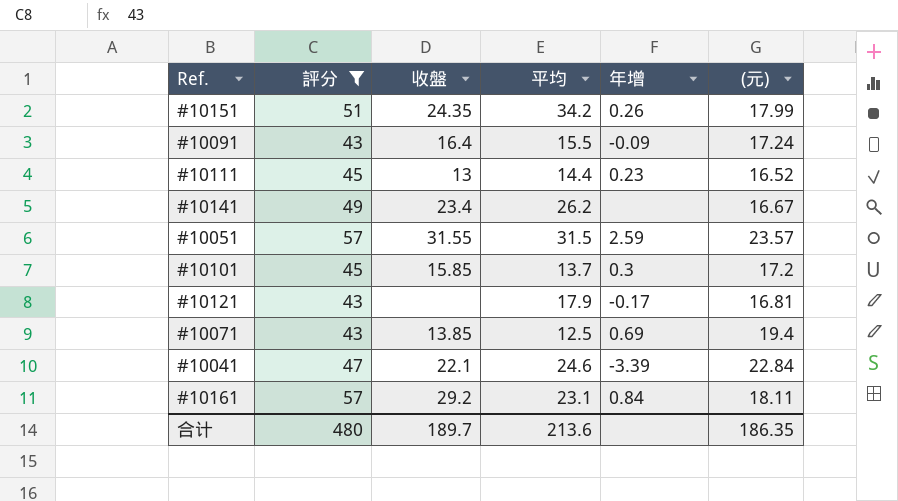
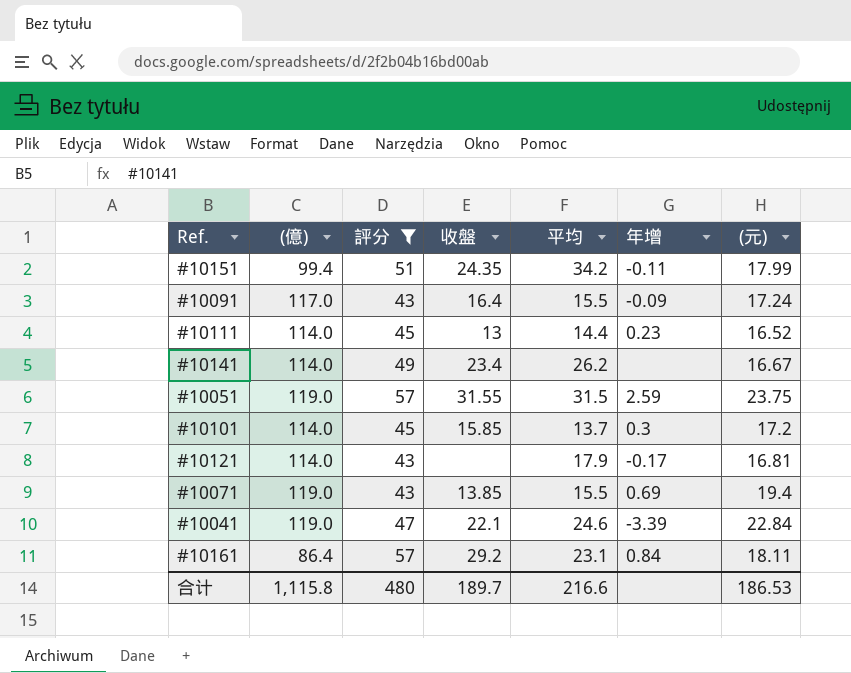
column (億) | position: none -> 2
#10151 | 年增: 0.26 -> -0.11
#10051 | (元): 23.57 -> 23.75
#10071 | 平均: 12.5 -> 15.5
合计 | 平均: 213.6 -> 216.6
合计 | (元): 186.35 -> 186.53

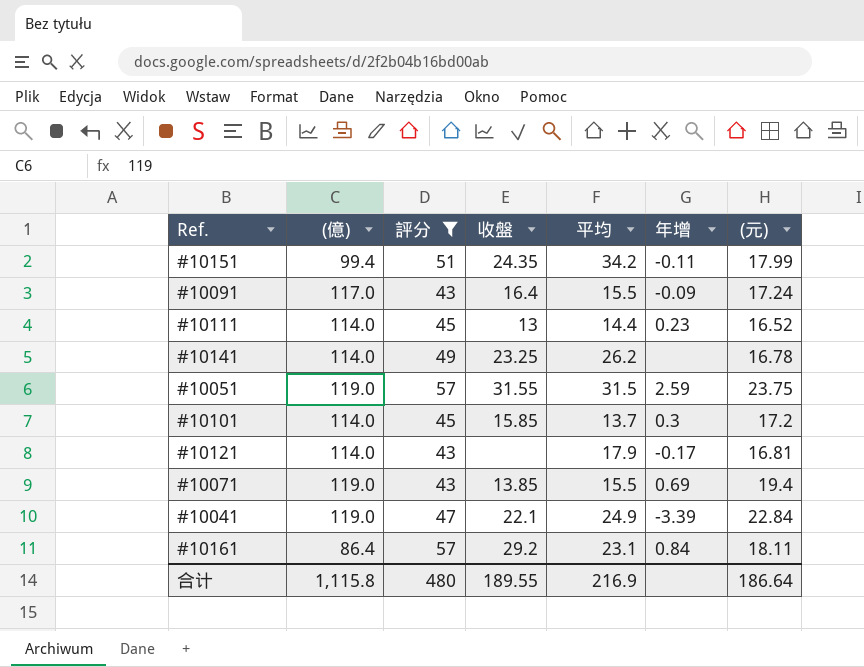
#10141 | 收盤: 23.4 -> 23.25
#10141 | (元): 16.67 -> 16.78
#10041 | 平均: 24.6 -> 24.9
合计 | 收盤: 189.7 -> 189.55
合计 | 平均: 216.6 -> 216.9
合计 | (元): 186.53 -> 186.64

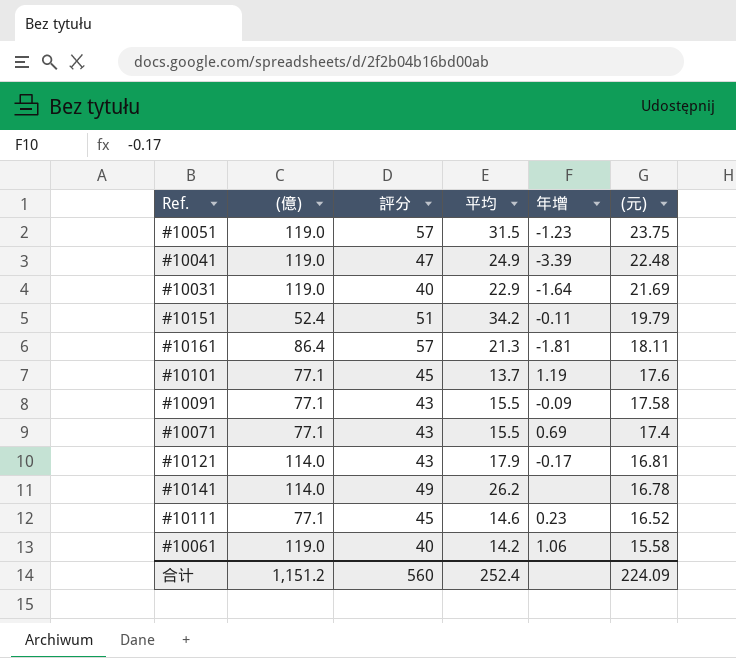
filter: 評分 != 40 -> none
row order: none -> (元) descending
column 收盤 | position: 4 -> none
#10051 | 年增: 2.59 -> -1.23
#10041 | (元): 22.84 -> 22.48
#10151 | (億): 99.4 -> 52.4
#10151 | (元): 17.99 -> 19.79
#10161 | 平均: 23.1 -> 21.3
#10161 | 年增: 0.84 -> -1.81
#10101 | (億): 114.0 -> 77.1
#10101 | 年增: 0.3 -> 1.19
#10101 | (元): 17.2 -> 17.6
#10091 | (億): 117.0 -> 77.1
#10091 | (元): 17.24 -> 17.58
#10071 | (億): 119.0 -> 77.1
#10071 | (元): 19.4 -> 17.4
#10111 | (億): 114.0 -> 77.1
#10111 | 平均: 14.4 -> 14.6
合计 | (億): 1,115.8 -> 1,151.2
合计 | 評分: 480 -> 560
合计 | 平均: 216.9 -> 252.4
合计 | (元): 186.64 -> 224.09

